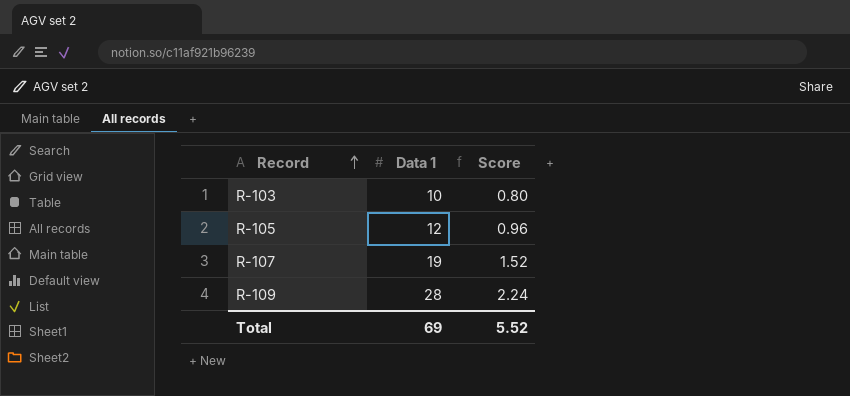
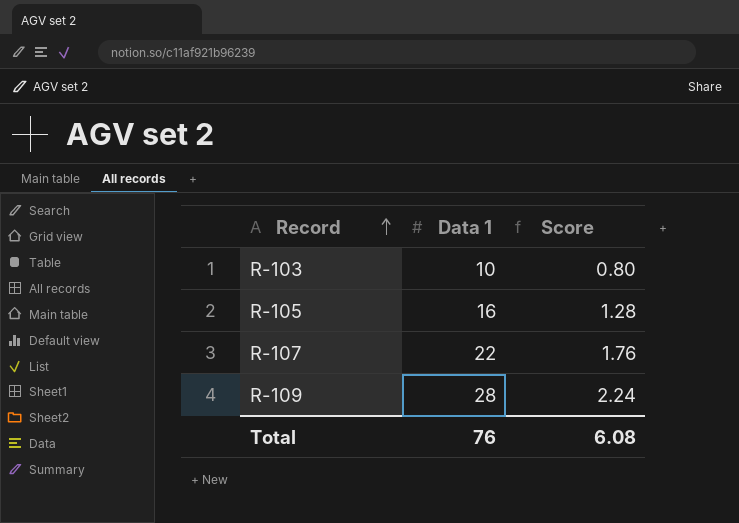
R-105 | Data 1: 12 -> 16
R-105 | Score: 0.96 -> 1.28
R-107 | Data 1: 19 -> 22
R-107 | Score: 1.52 -> 1.76
Total | Data 1: 69 -> 76
Total | Score: 5.52 -> 6.08

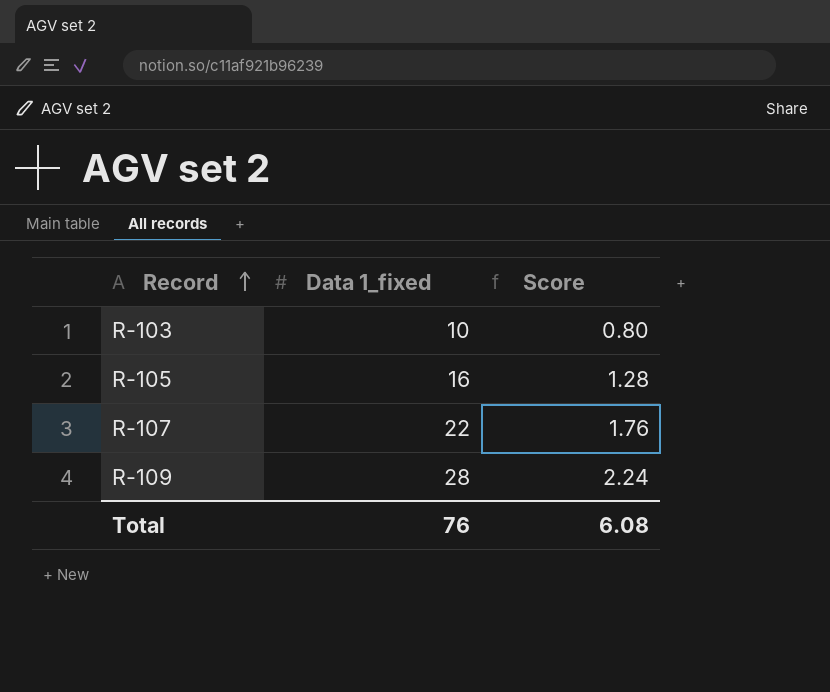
column name: Data 1 -> Data 1_fixed

